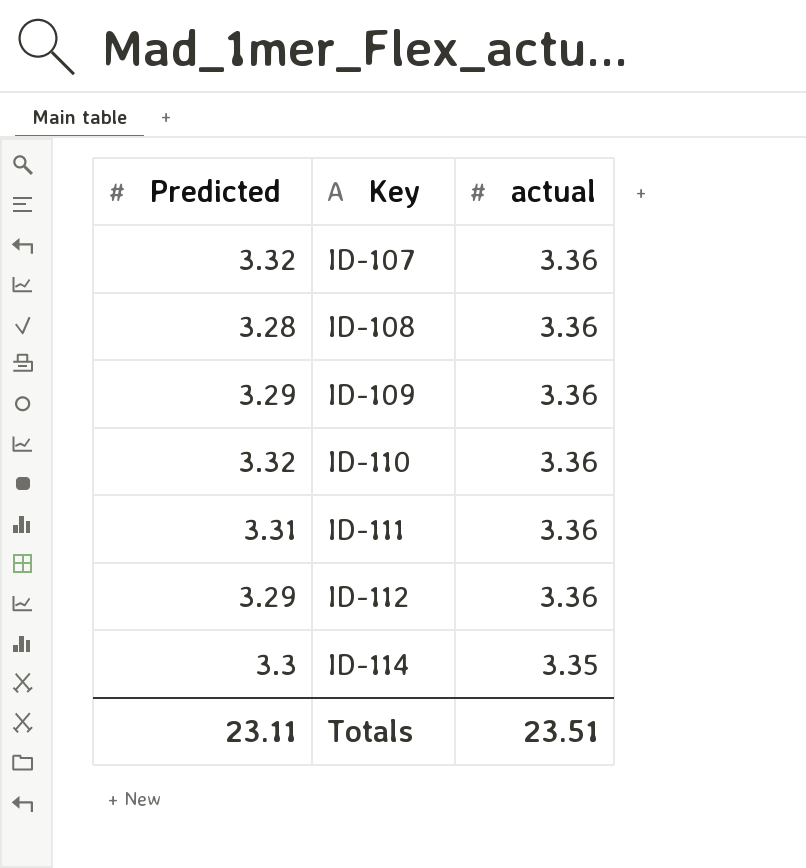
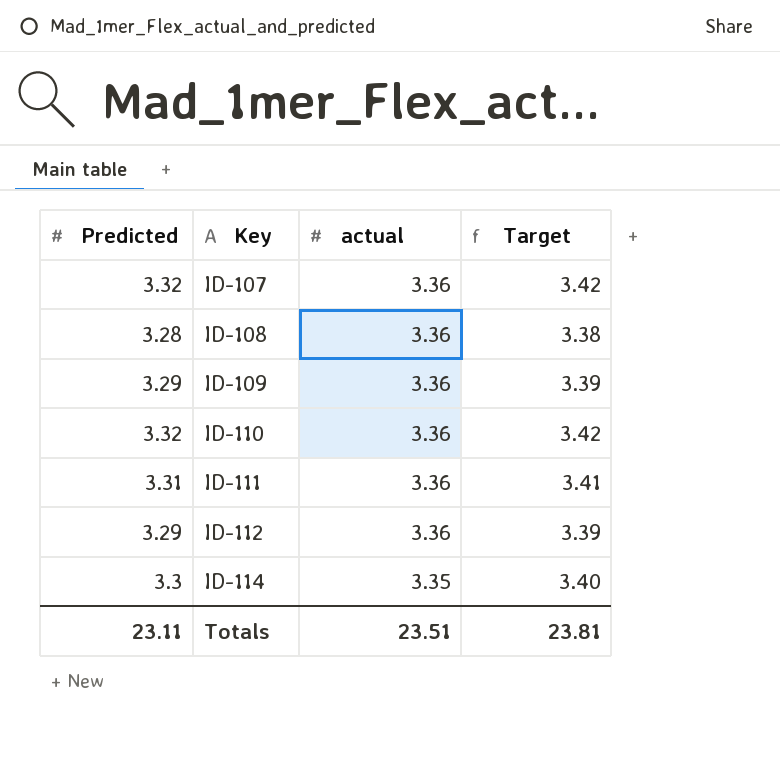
column Target | formula: none -> [Predicted] * 1.03

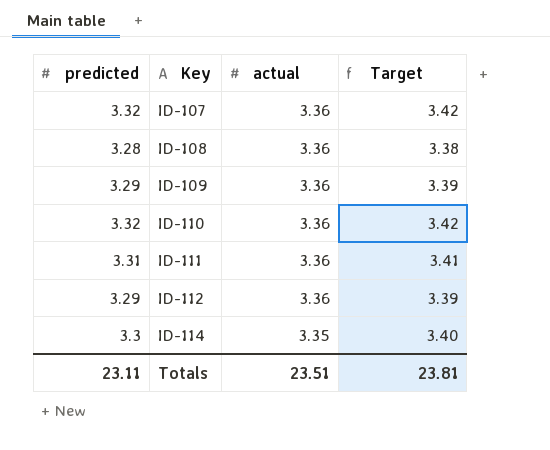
column name: Predicted -> predicted

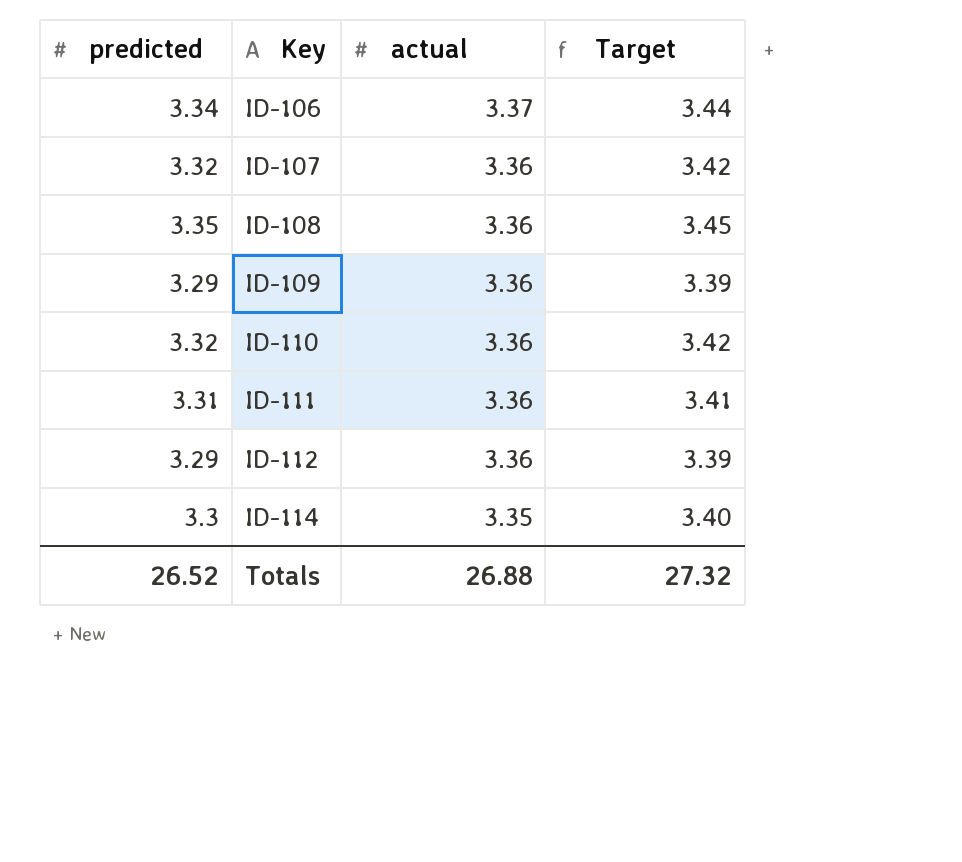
row ID-106: none -> 3.34 | 3.37 | 3.44
ID-108 | predicted: 3.28 -> 3.35
ID-108 | Target: 3.38 -> 3.45
Totals | predicted: 23.11 -> 26.52
Totals | actual: 23.51 -> 26.88
Totals | Target: 23.81 -> 27.32

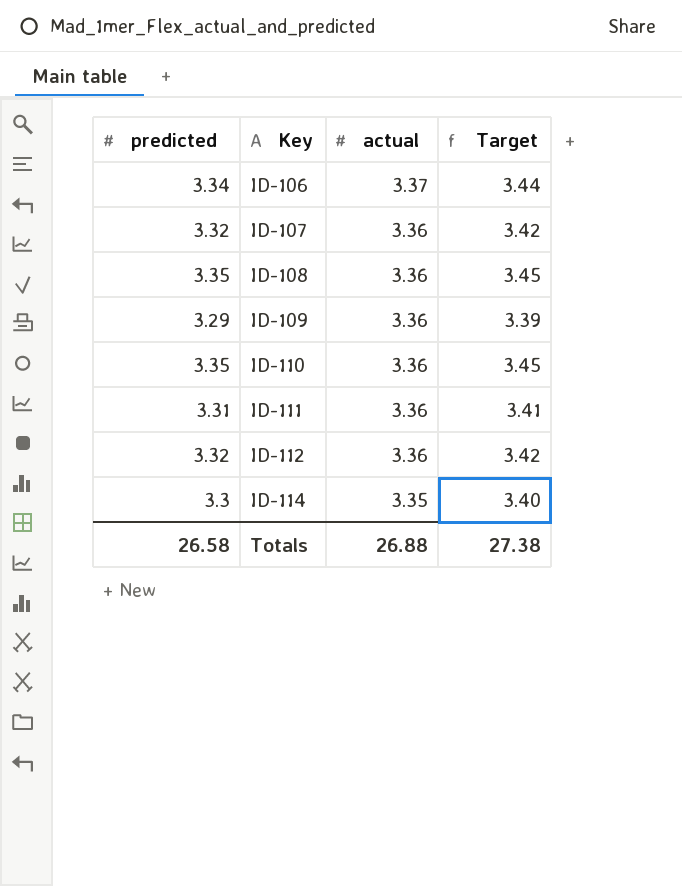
ID-110 | predicted: 3.32 -> 3.35
ID-110 | Target: 3.42 -> 3.45
ID-112 | predicted: 3.29 -> 3.32
ID-112 | Target: 3.39 -> 3.42
Totals | predicted: 26.52 -> 26.58
Totals | Target: 27.32 -> 27.38

